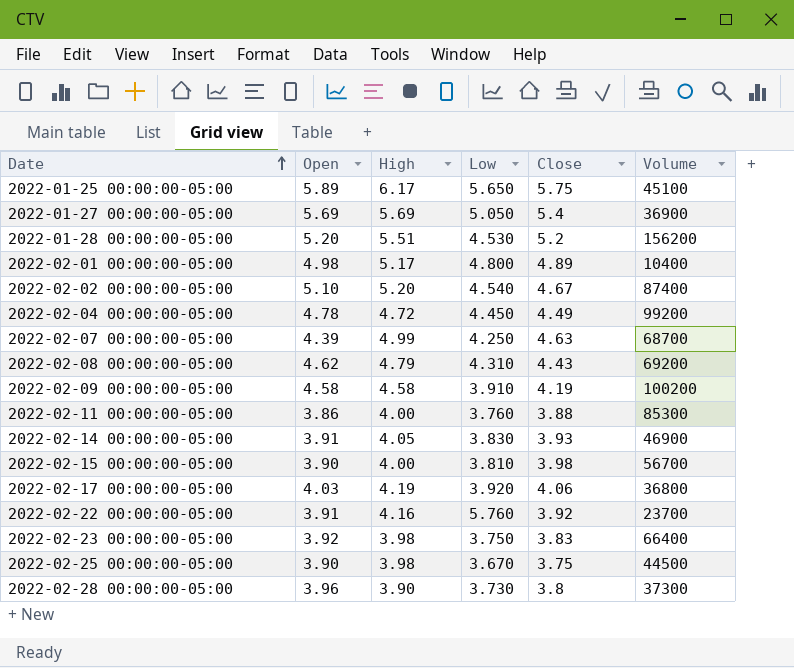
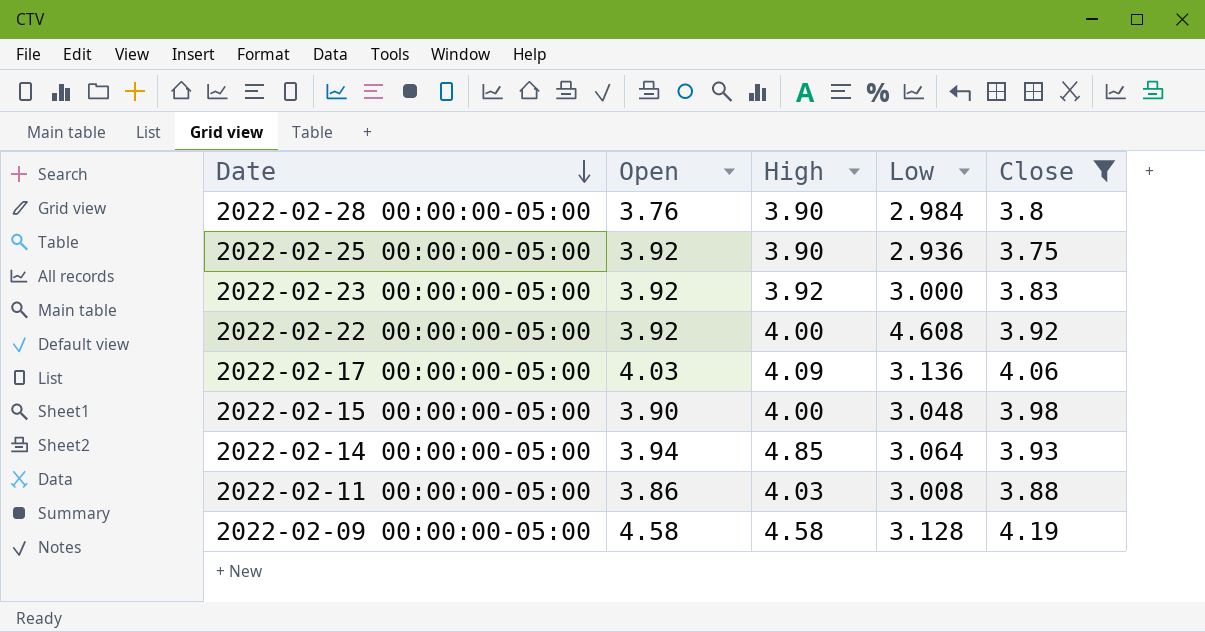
filter: none -> Close <= 4.19
row order: Date ascending -> Date descending
column Volume | position: 6 -> none
2022-02-28 00:00:00-05:00 | Open: 3.96 -> 3.76
2022-02-28 00:00:00-05:00 | Low: 3.730 -> 2.984
2022-02-25 00:00:00-05:00 | Open: 3.90 -> 3.92
2022-02-25 00:00:00-05:00 | High: 3.98 -> 3.90
2022-02-25 00:00:00-05:00 | Low: 3.670 -> 2.936
2022-02-23 00:00:00-05:00 | High: 3.98 -> 3.92
2022-02-23 00:00:00-05:00 | Low: 3.750 -> 3.000
2022-02-22 00:00:00-05:00 | Open: 3.91 -> 3.92
2022-02-22 00:00:00-05:00 | High: 4.16 -> 4.00
2022-02-22 00:00:00-05:00 | Low: 5.760 -> 4.608
2022-02-17 00:00:00-05:00 | High: 4.19 -> 4.09
2022-02-17 00:00:00-05:00 | Low: 3.920 -> 3.136
2022-02-15 00:00:00-05:00 | Low: 3.810 -> 3.048
2022-02-14 00:00:00-05:00 | Open: 3.91 -> 3.94
2022-02-14 00:00:00-05:00 | High: 4.05 -> 4.85
2022-02-14 00:00:00-05:00 | Low: 3.830 -> 3.064
2022-02-11 00:00:00-05:00 | High: 4.00 -> 4.03
2022-02-11 00:00:00-05:00 | Low: 3.760 -> 3.008
2022-02-09 00:00:00-05:00 | Low: 3.910 -> 3.128

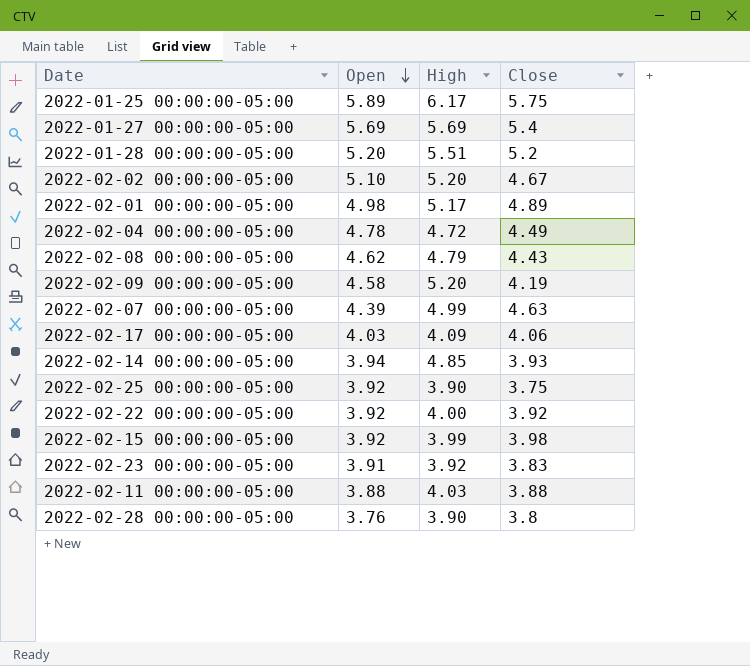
filter: Close <= 4.19 -> none
row order: Date descending -> Open descending
column Low | position: 4 -> none
2022-02-09 00:00:00-05:00 | High: 4.58 -> 5.20
2022-02-15 00:00:00-05:00 | Open: 3.90 -> 3.92
2022-02-15 00:00:00-05:00 | High: 4.00 -> 3.99
2022-02-23 00:00:00-05:00 | Open: 3.92 -> 3.91
2022-02-11 00:00:00-05:00 | Open: 3.86 -> 3.88

